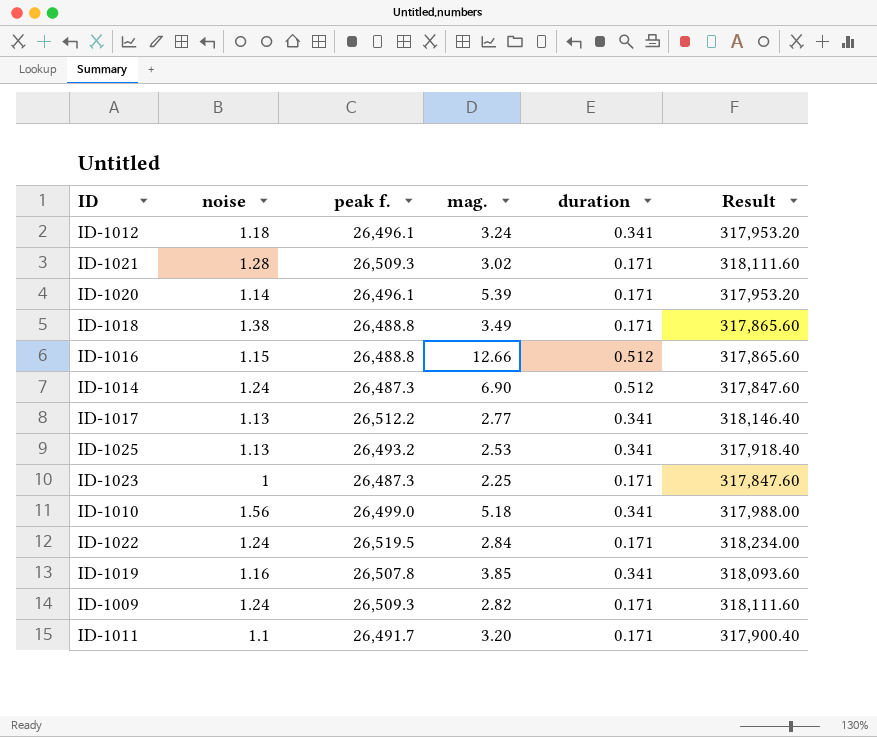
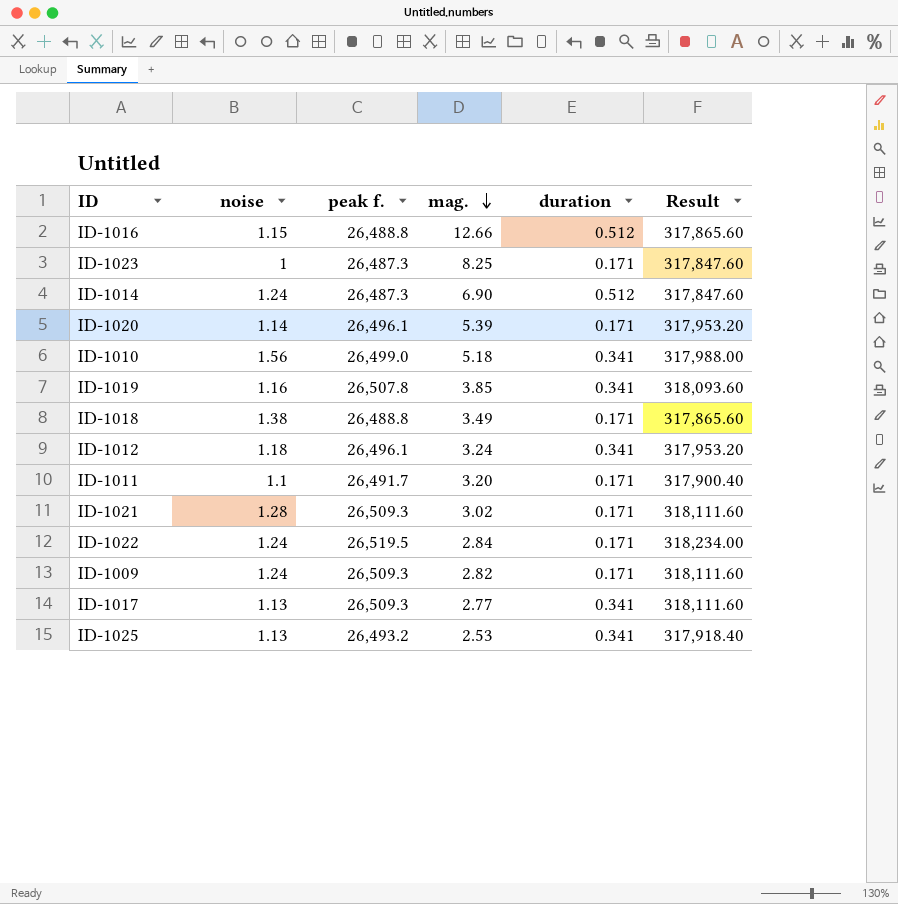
row order: none -> mag. descending
ID-1023 | mag.: 2.25 -> 8.25
ID-1017 | peak f.: 26,512.2 -> 26,509.3
ID-1017 | Result: 318,146.40 -> 318,111.60

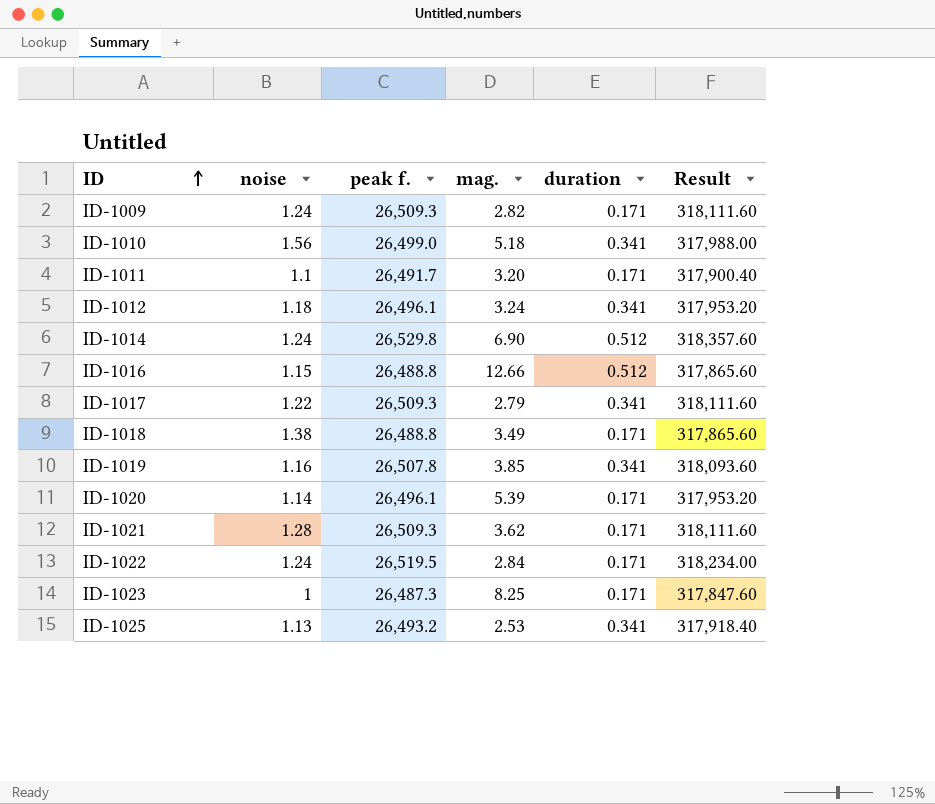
row order: mag. descending -> ID ascending
ID-1014 | peak f.: 26,487.3 -> 26,529.8
ID-1014 | Result: 317,847.60 -> 318,357.60
ID-1017 | noise: 1.13 -> 1.22
ID-1017 | mag.: 2.77 -> 2.79
ID-1021 | mag.: 3.02 -> 3.62

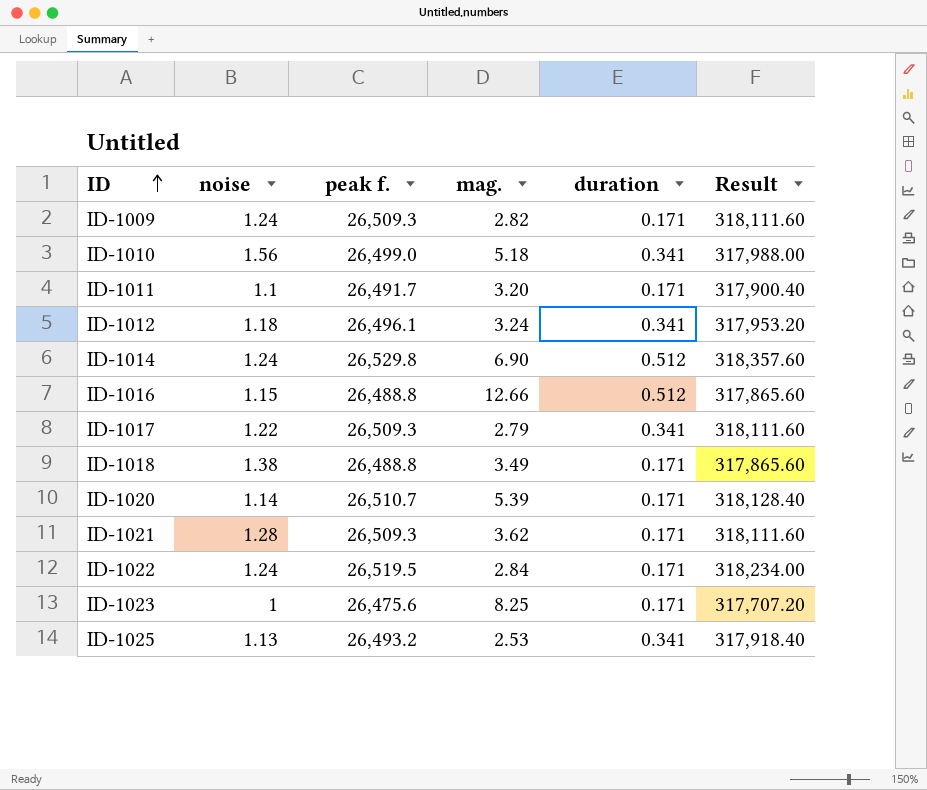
row ID-1019: 1.16 | 26,507.8 | 3.85 | 0.341 | 318,093.60 -> none
ID-1020 | peak f.: 26,496.1 -> 26,510.7
ID-1020 | Result: 317,953.20 -> 318,128.40
ID-1023 | peak f.: 26,487.3 -> 26,475.6
ID-1023 | Result: 317,847.60 -> 317,707.20

